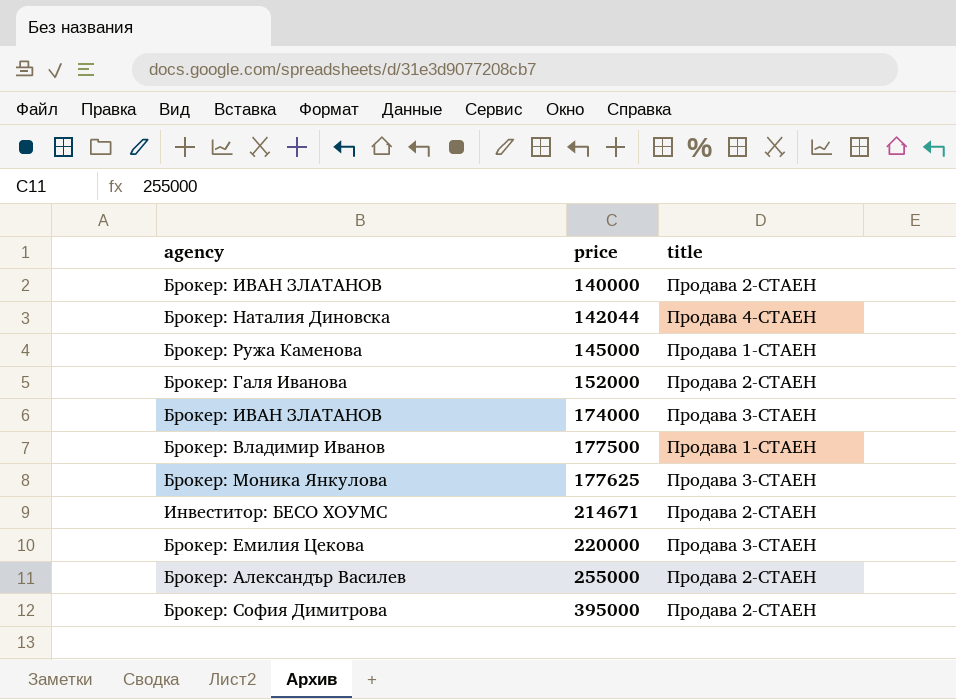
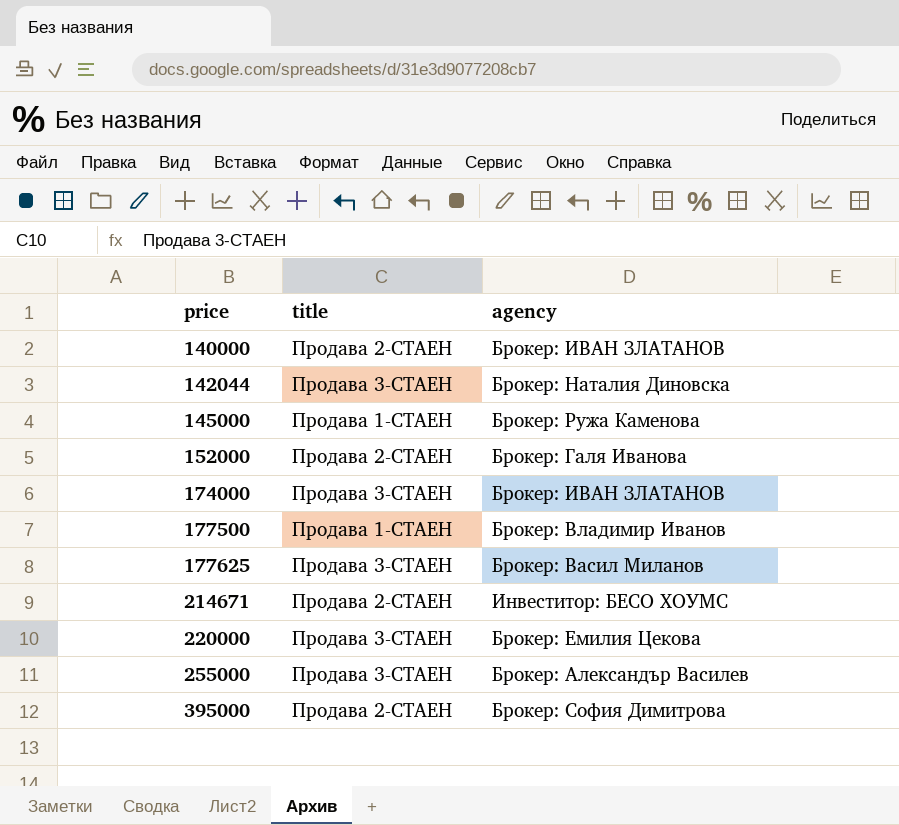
column agency | position: 1 -> 3
142044 | title: Продава 4-СТАЕН -> Продава 3-СТАЕН
177625 | agency: Брокер: Моника Янкулова -> Брокер: Васил Миланов
255000 | title: Продава 2-СТАЕН -> Продава 3-СТАЕН

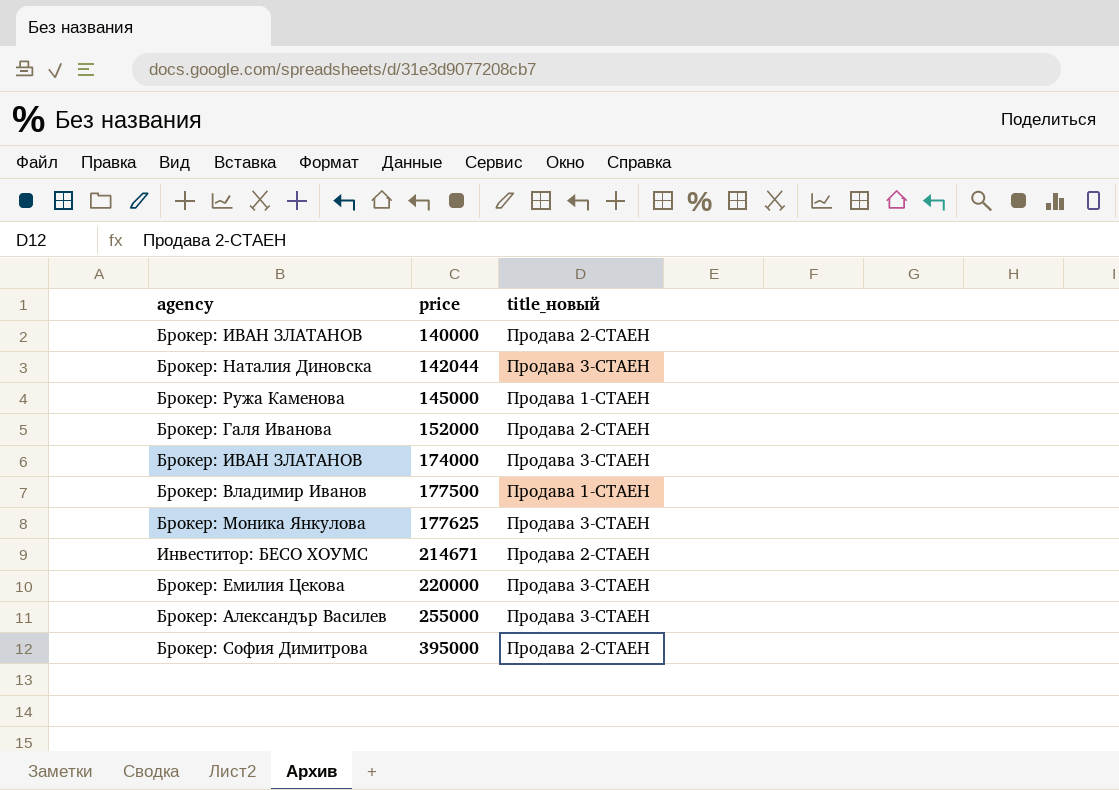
column agency | position: 3 -> 1
column name: title -> title_новый
177625 | agency: Брокер: Васил Миланов -> Брокер: Моника Янкулова

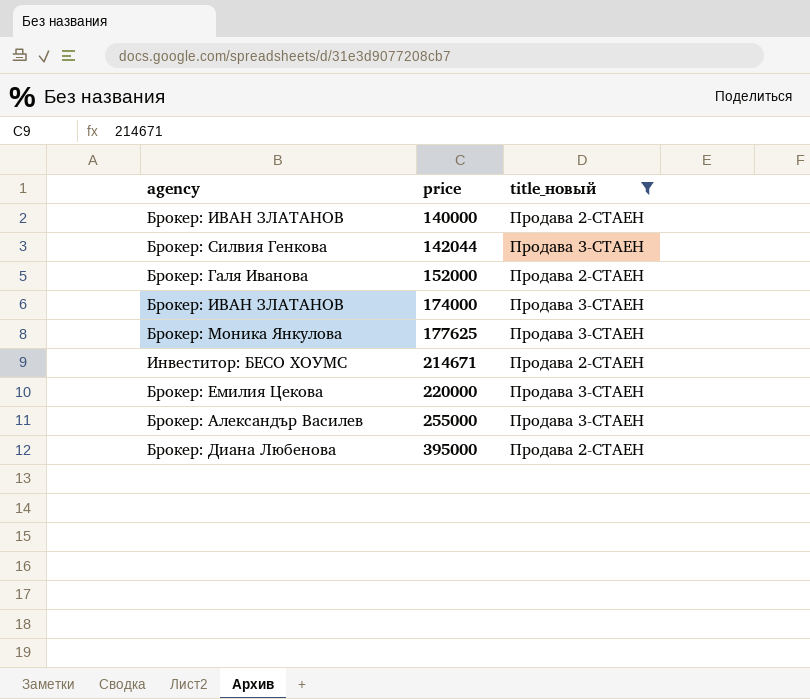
filter: none -> title_новый != Продава 1-СТАЕН
142044 | agency: Брокер: Наталия Диновска -> Брокер: Силвия Генкова
395000 | agency: Брокер: София Димитрова -> Брокер: Диана Любенова

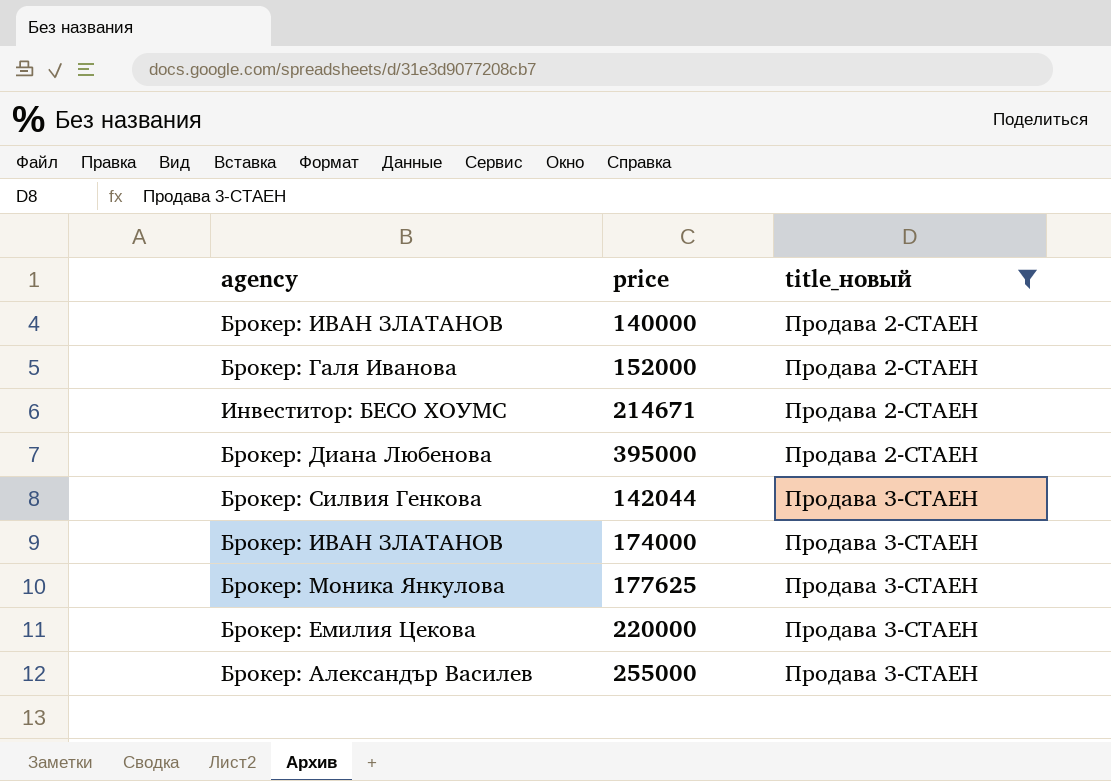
row order: price ascending -> title_новый ascending

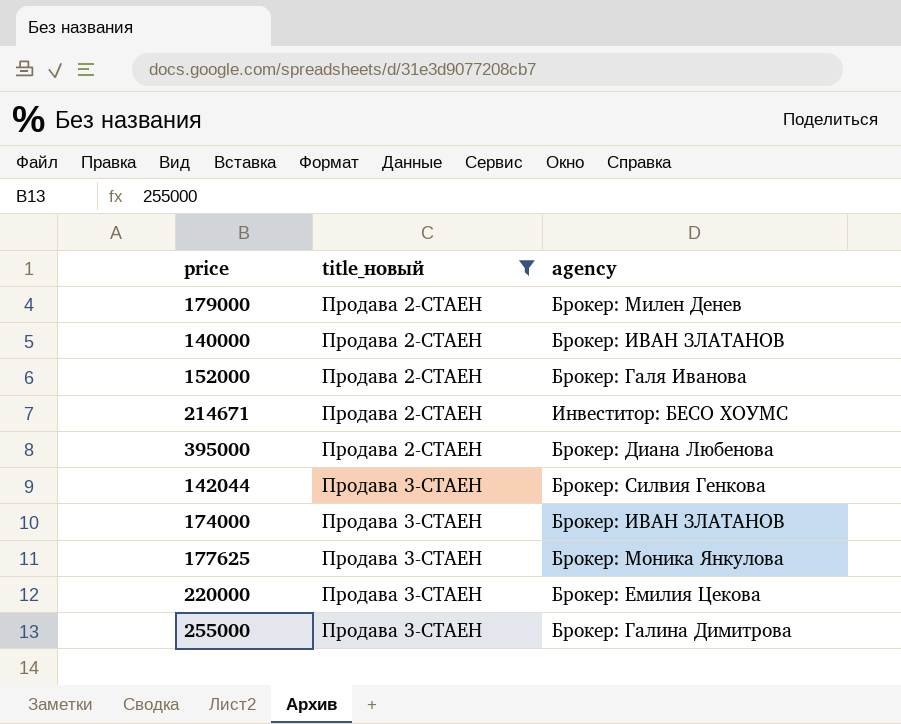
column agency | position: 1 -> 3
row 179000: none -> Продава 2-СТАЕН | Брокер: Милен Денев
255000 | agency: Брокер: Александър Василев -> Брокер: Галина Димитрова

